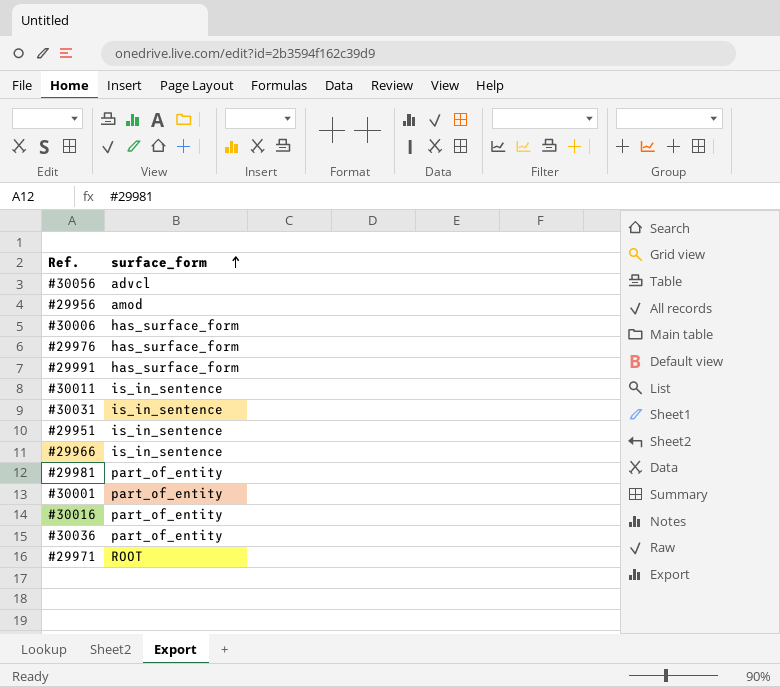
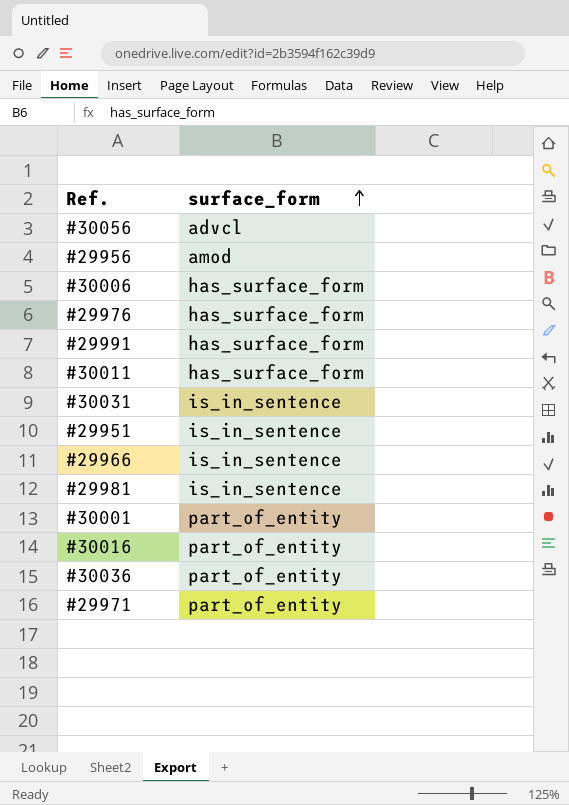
#30011 | surface_form: is_in_sentence -> has_surface_form
#29981 | surface_form: part_of_entity -> is_in_sentence
#29971 | surface_form: ROOT -> part_of_entity

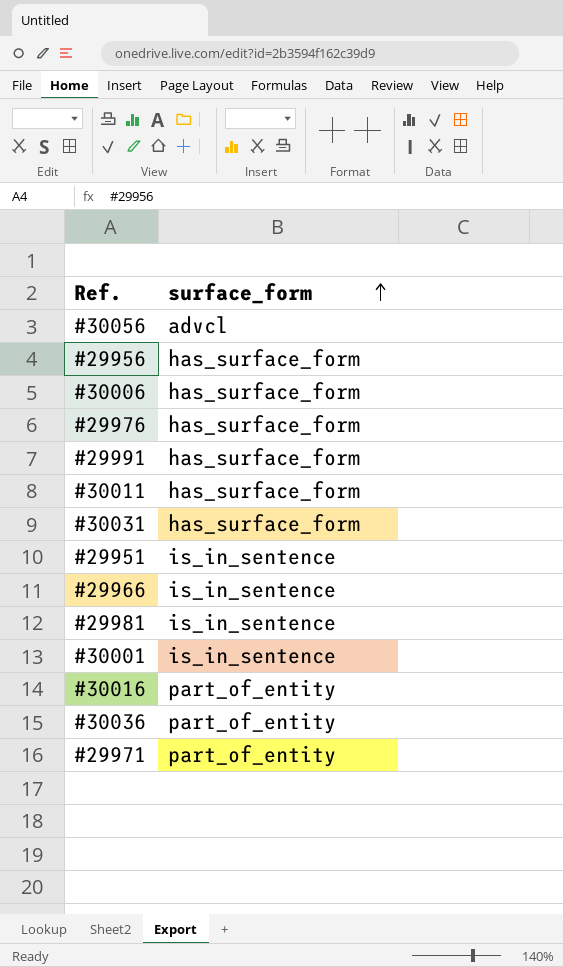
#29956 | surface_form: amod -> has_surface_form
#30031 | surface_form: is_in_sentence -> has_surface_form
#30001 | surface_form: part_of_entity -> is_in_sentence

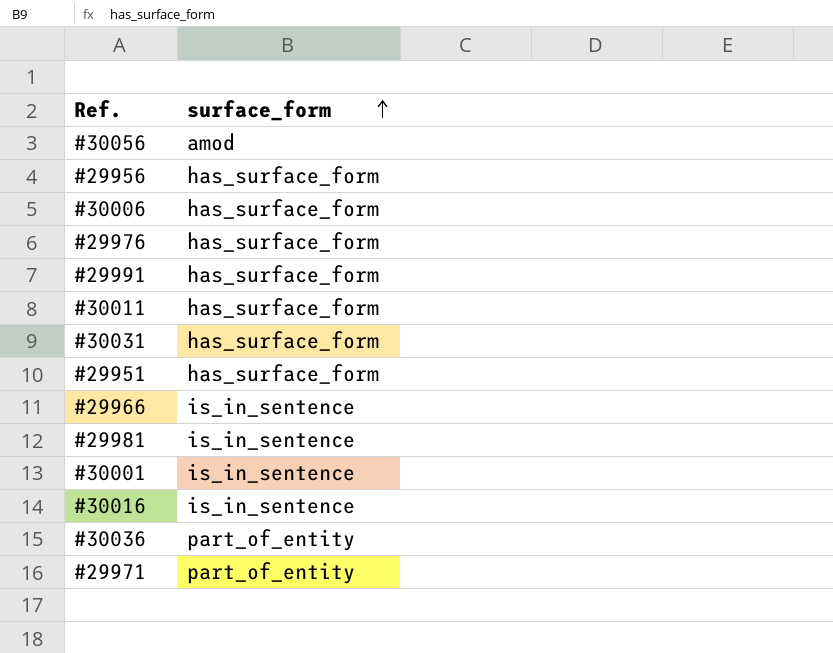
#30056 | surface_form: advcl -> amod
#29951 | surface_form: is_in_sentence -> has_surface_form
#30016 | surface_form: part_of_entity -> is_in_sentence

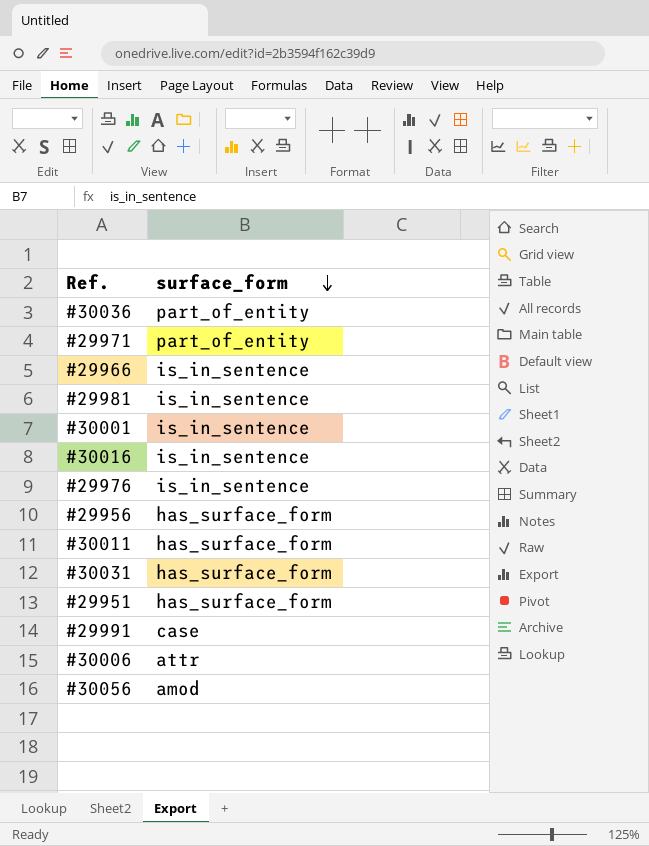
row order: surface_form ascending -> surface_form descending
#29976 | surface_form: has_surface_form -> is_in_sentence
#29991 | surface_form: has_surface_form -> case
#30006 | surface_form: has_surface_form -> attr

